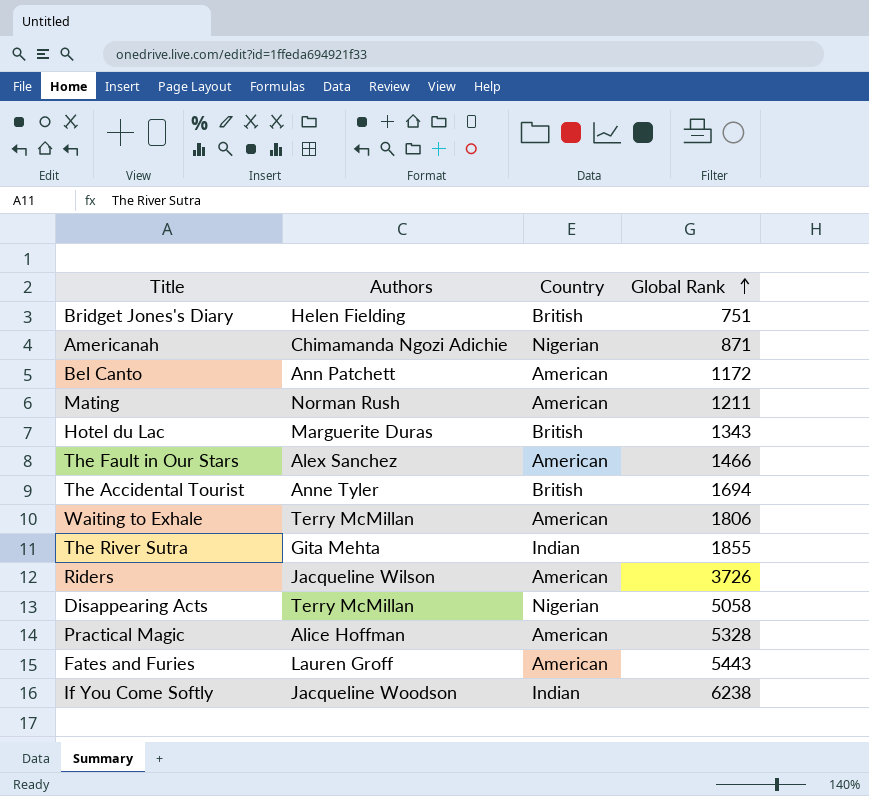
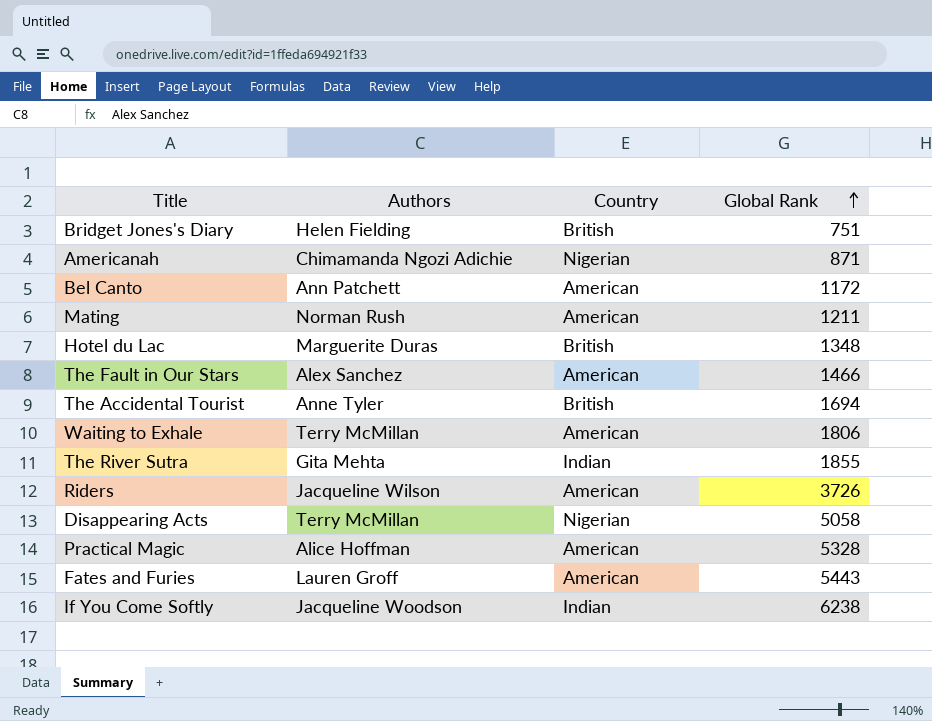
Hotel du Lac | Global Rank: 1343 -> 1348

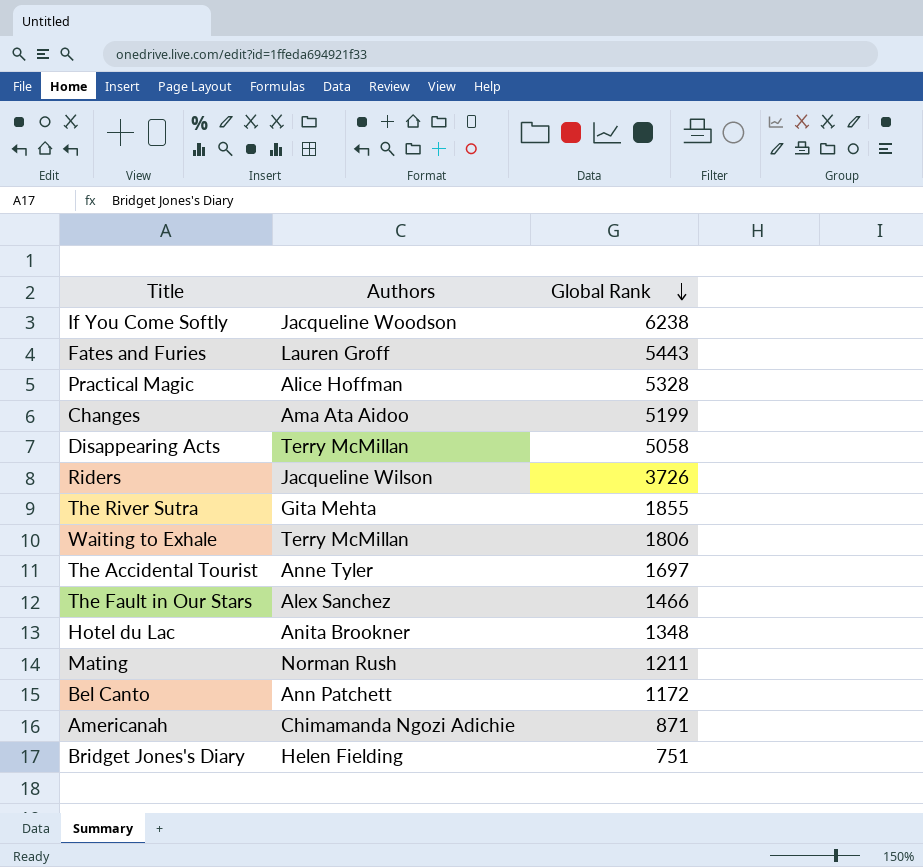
row order: Global Rank ascending -> Global Rank descending
column Country | position: 3 -> none
row Changes: none -> Ama Ata Aidoo | 5199
The Accidental Tourist | Global Rank: 1694 -> 1697
Hotel du Lac | Authors: Marguerite Duras -> Anita Brookner

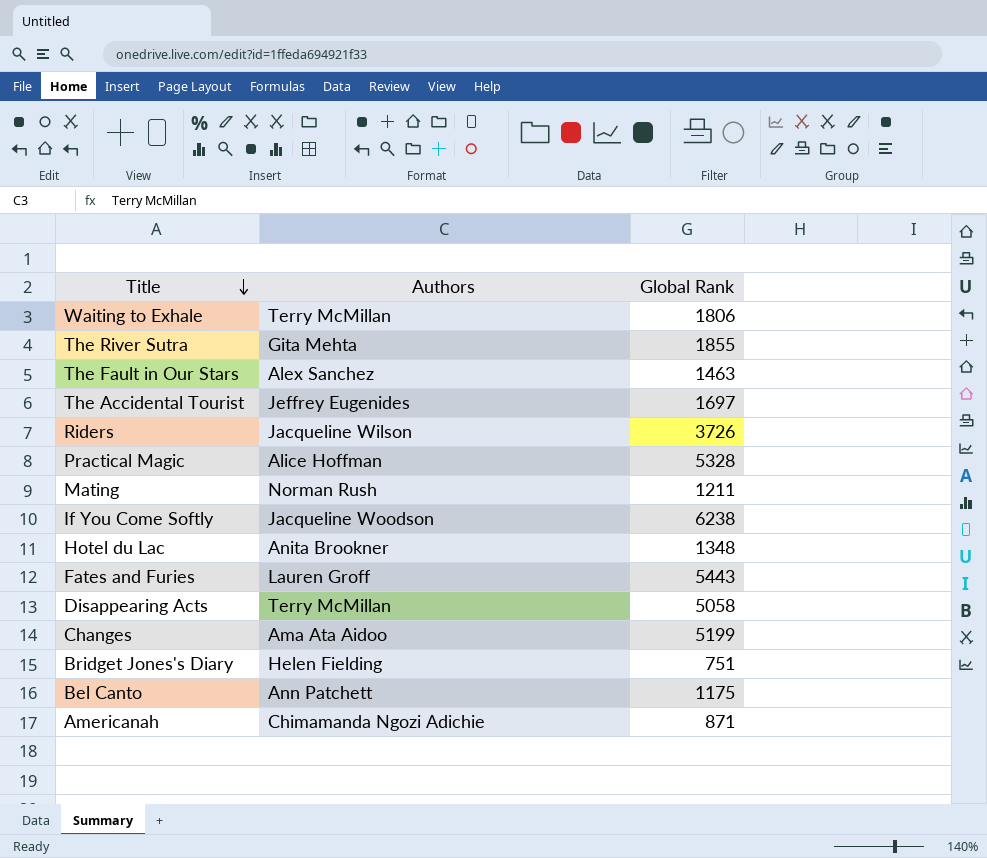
row order: Global Rank descending -> Title descending
The Fault in Our Stars | Global Rank: 1466 -> 1463
The Accidental Tourist | Authors: Anne Tyler -> Jeffrey Eugenides
Bel Canto | Global Rank: 1172 -> 1175

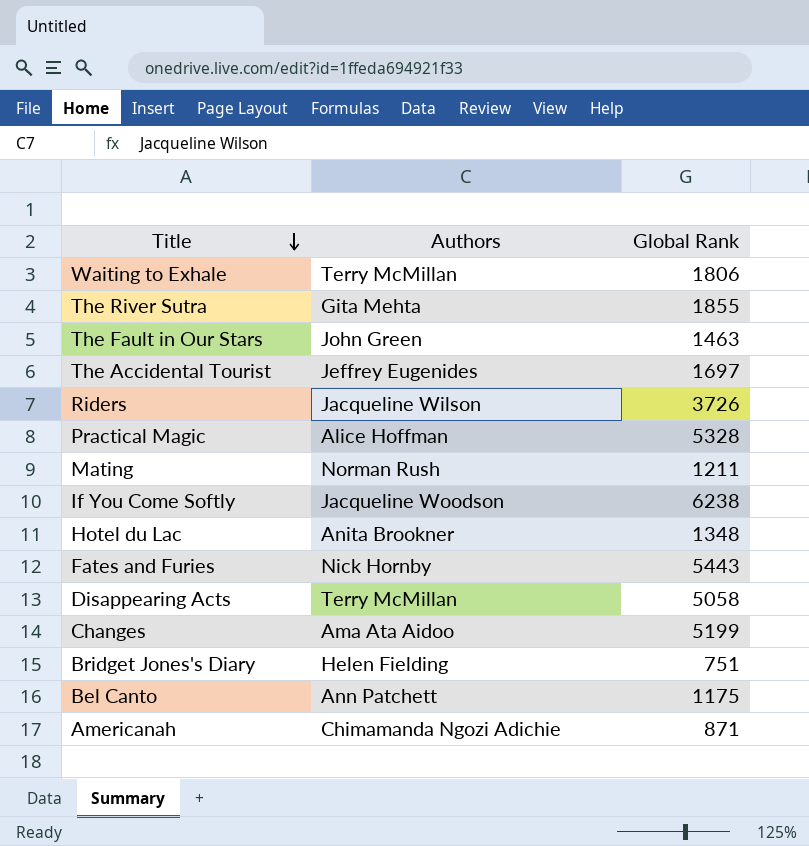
The Fault in Our Stars | Authors: Alex Sanchez -> John Green
Fates and Furies | Authors: Lauren Groff -> Nick Hornby

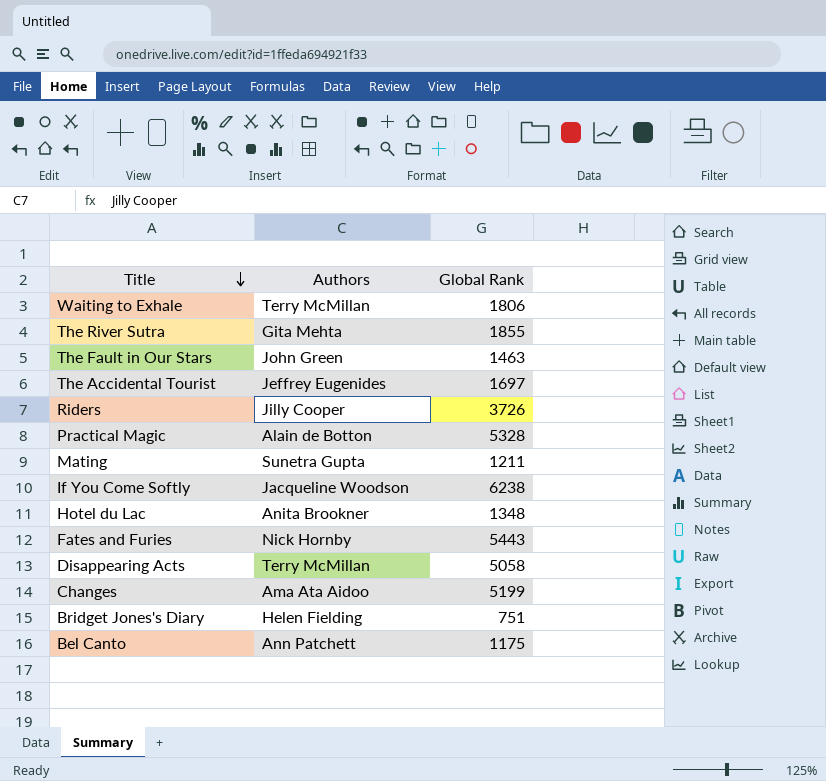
row Americanah: Chimamanda Ngozi Adichie | 871 -> none
Riders | Authors: Jacqueline Wilson -> Jilly Cooper
Practical Magic | Authors: Alice Hoffman -> Alain de Botton
Mating | Authors: Norman Rush -> Sunetra Gupta

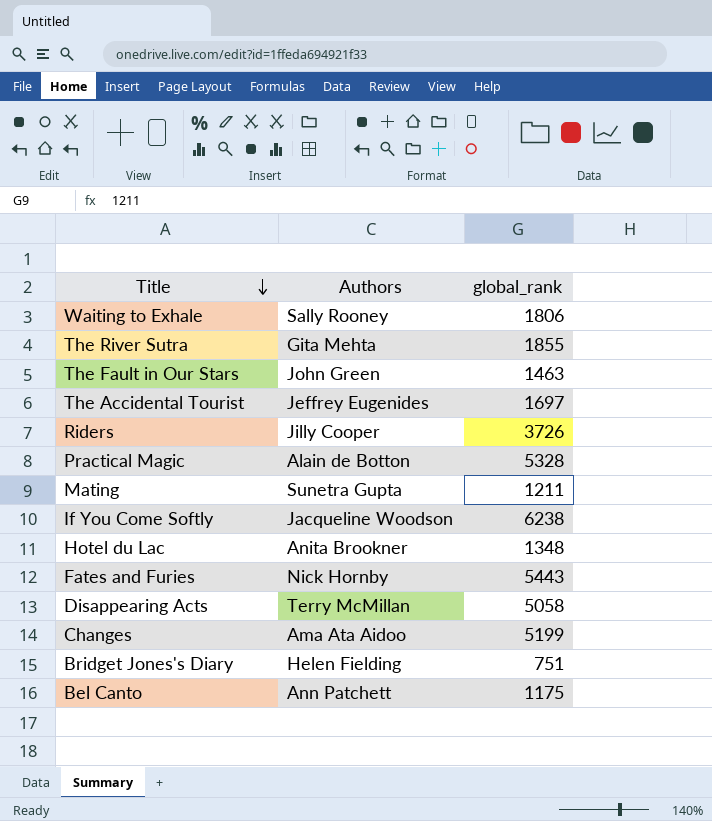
column name: Global Rank -> global_rank
Waiting to Exhale | Authors: Terry McMillan -> Sally Rooney

